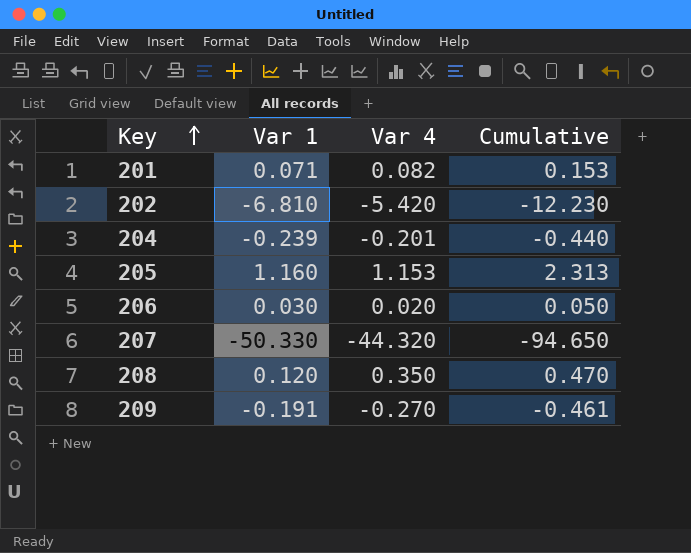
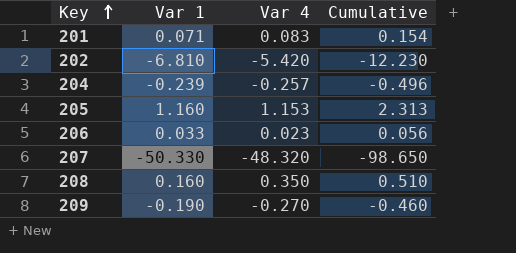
201 | Var 4: 0.082 -> 0.083
201 | Cumulative: 0.153 -> 0.154
204 | Var 4: -0.201 -> -0.257
204 | Cumulative: -0.440 -> -0.496
206 | Var 1: 0.030 -> 0.033
206 | Var 4: 0.020 -> 0.023
206 | Cumulative: 0.050 -> 0.056
207 | Var 4: -44.320 -> -48.320
207 | Cumulative: -94.650 -> -98.650
208 | Var 1: 0.120 -> 0.160
208 | Cumulative: 0.470 -> 0.510
209 | Var 1: -0.191 -> -0.190
209 | Cumulative: -0.461 -> -0.460

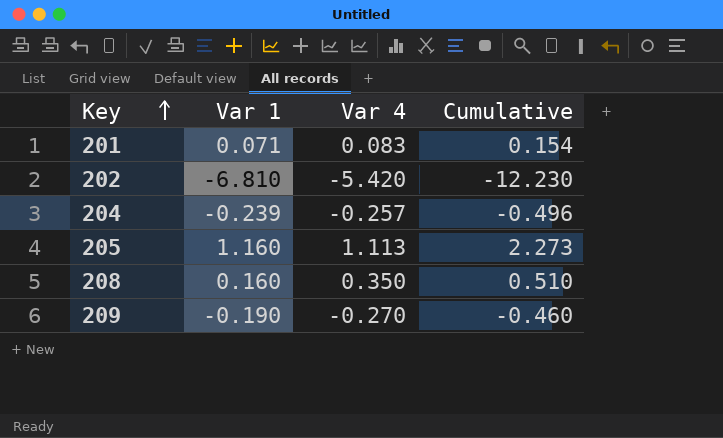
row 206: 0.033 | 0.023 | 0.056 -> none
row 207: -50.330 | -48.320 | -98.650 -> none
205 | Var 4: 1.153 -> 1.113
205 | Cumulative: 2.313 -> 2.273

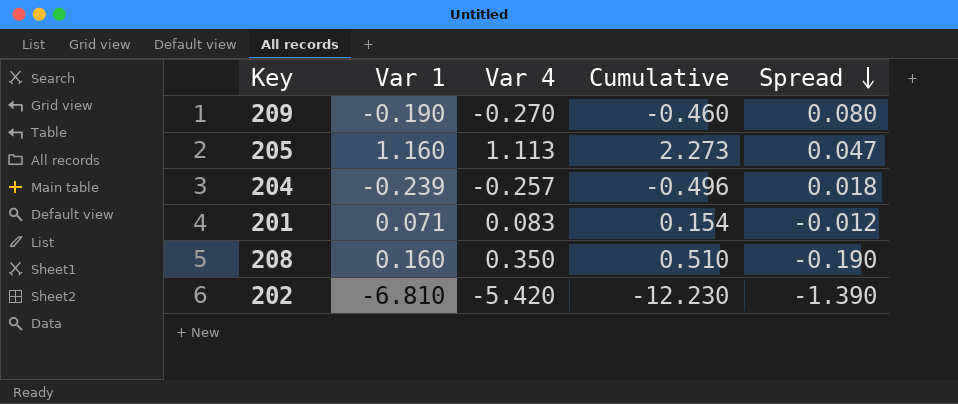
row order: Key ascending -> Spread descending
column Spread | formula: none -> [Var 1] - [Var 4]

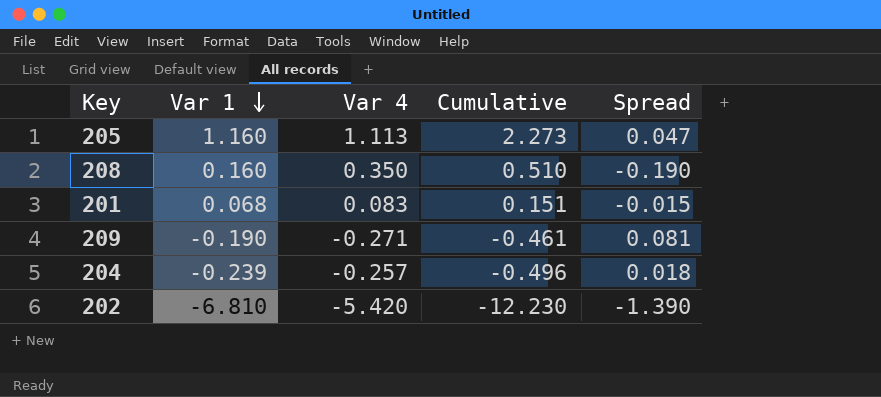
row order: Spread descending -> Var 1 descending
201 | Var 1: 0.071 -> 0.068
201 | Cumulative: 0.154 -> 0.151
201 | Spread: -0.012 -> -0.015
209 | Var 4: -0.270 -> -0.271
209 | Cumulative: -0.460 -> -0.461
209 | Spread: 0.080 -> 0.081

